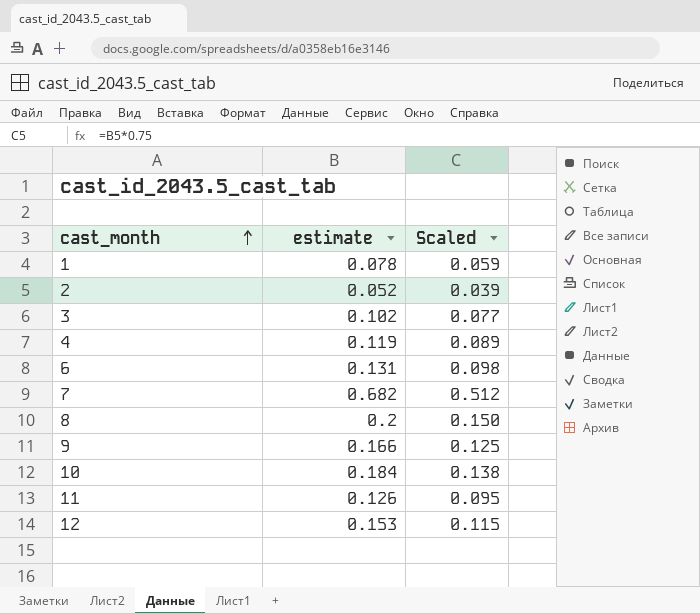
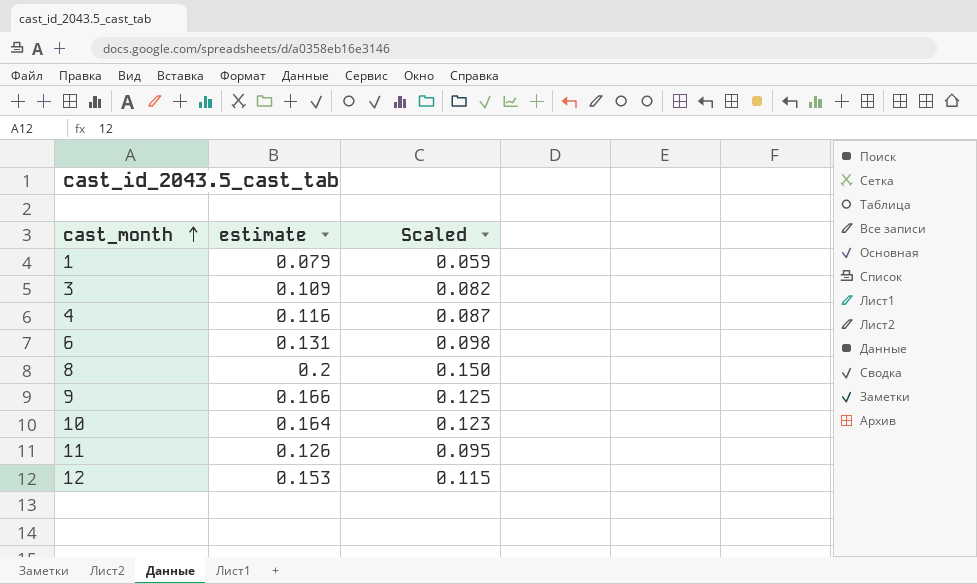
row 2: 0.052 | 0.039 -> none
row 7: 0.682 | 0.512 -> none
1 | estimate: 0.078 -> 0.079
3 | estimate: 0.102 -> 0.109
3 | Scaled: 0.077 -> 0.082
4 | estimate: 0.119 -> 0.116
4 | Scaled: 0.089 -> 0.087
10 | estimate: 0.184 -> 0.164
10 | Scaled: 0.138 -> 0.123

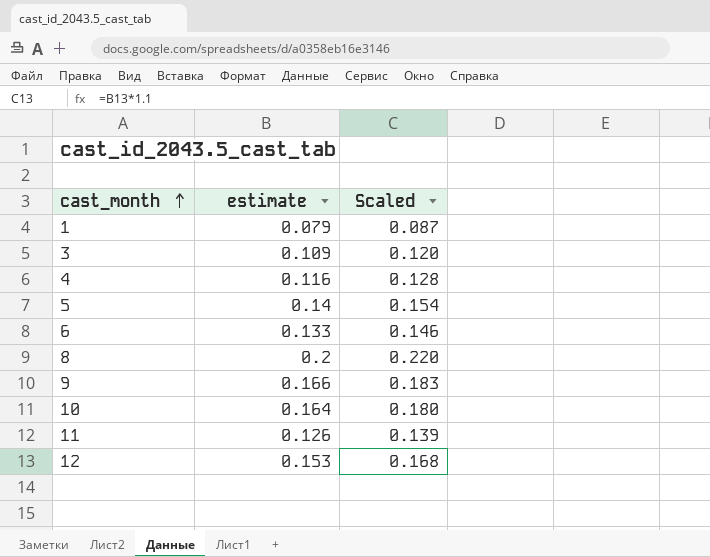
column Scaled | formula: [estimate] * 0.75 -> [estimate] * 1.1
row 5: none -> 0.14 | 0.154
6 | estimate: 0.131 -> 0.133

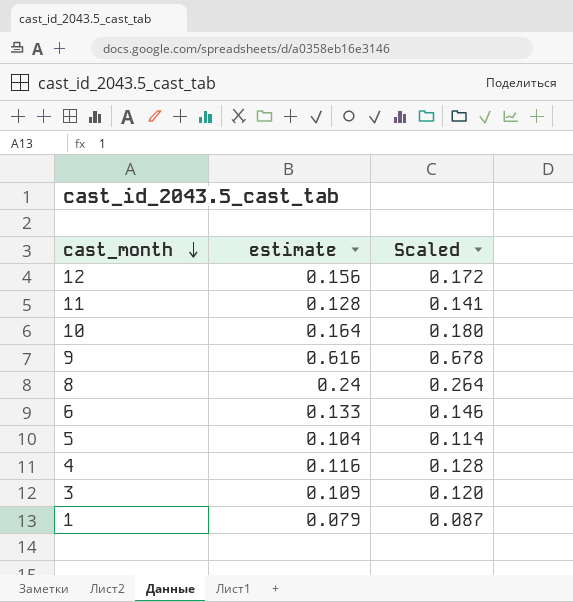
row order: cast_month ascending -> cast_month descending
12 | estimate: 0.153 -> 0.156
12 | Scaled: 0.168 -> 0.172
11 | estimate: 0.126 -> 0.128
11 | Scaled: 0.139 -> 0.141
9 | estimate: 0.166 -> 0.616
9 | Scaled: 0.183 -> 0.678
8 | estimate: 0.2 -> 0.24
8 | Scaled: 0.220 -> 0.264
5 | estimate: 0.14 -> 0.104
5 | Scaled: 0.154 -> 0.114

